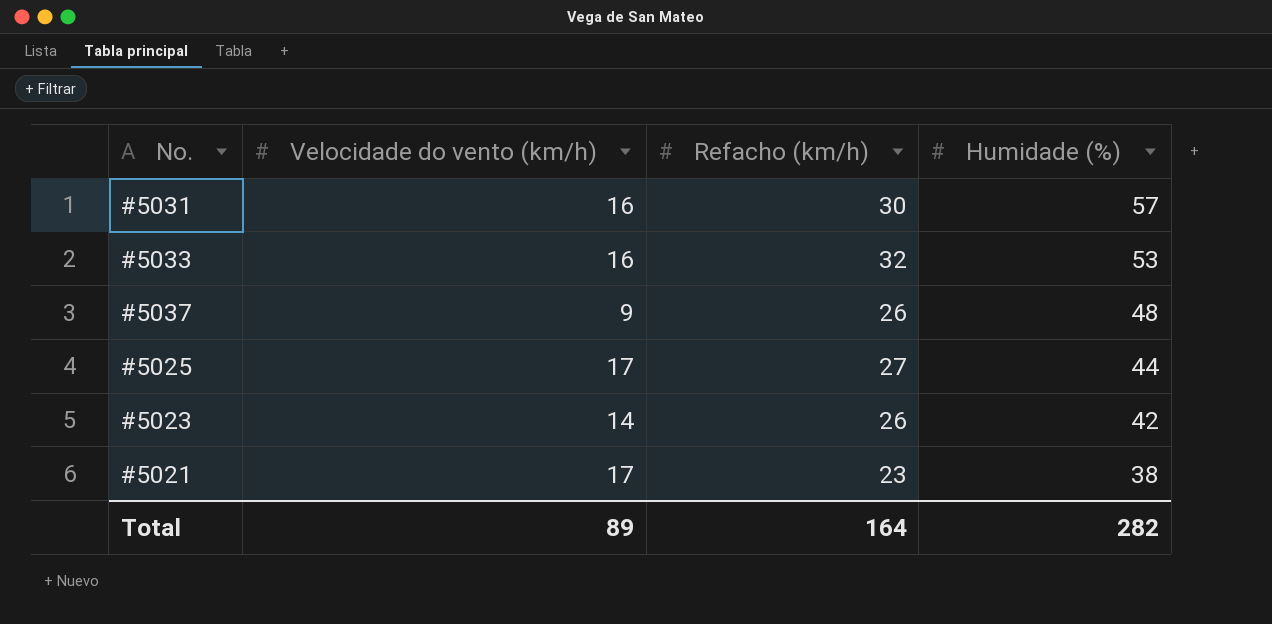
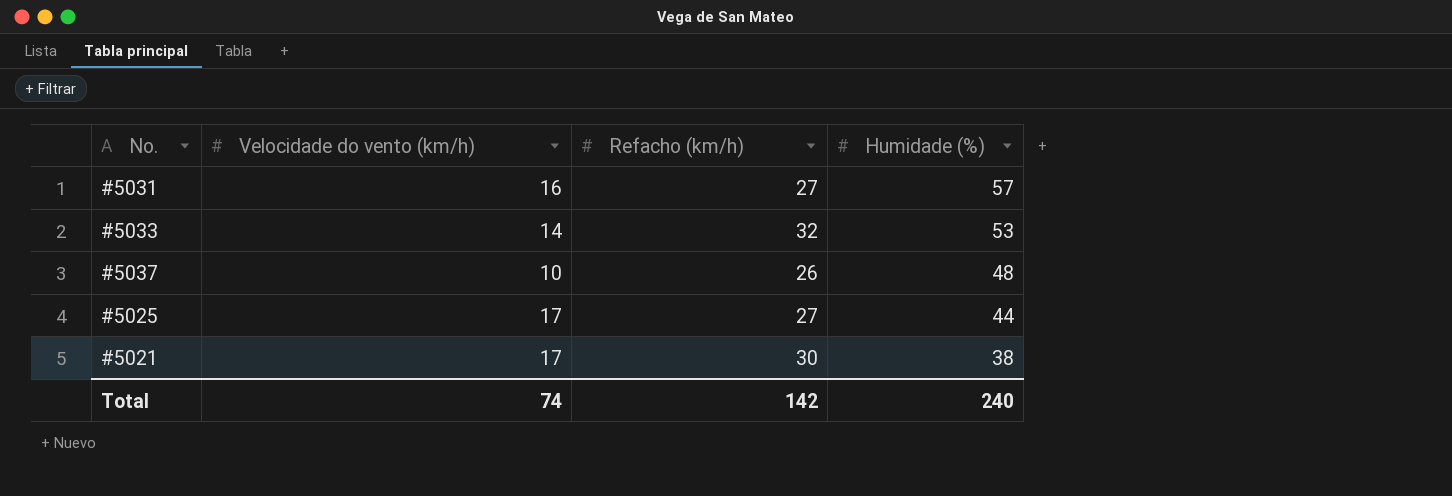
row #5023: 14 | 26 | 42 -> none
#5031 | Refacho (km/h): 30 -> 27
#5033 | Velocidade do vento (km/h): 16 -> 14
#5037 | Velocidade do vento (km/h): 9 -> 10
#5021 | Refacho (km/h): 23 -> 30
Total | Velocidade do vento (km/h): 89 -> 74
Total | Refacho (km/h): 164 -> 142
Total | Humidade (%): 282 -> 240

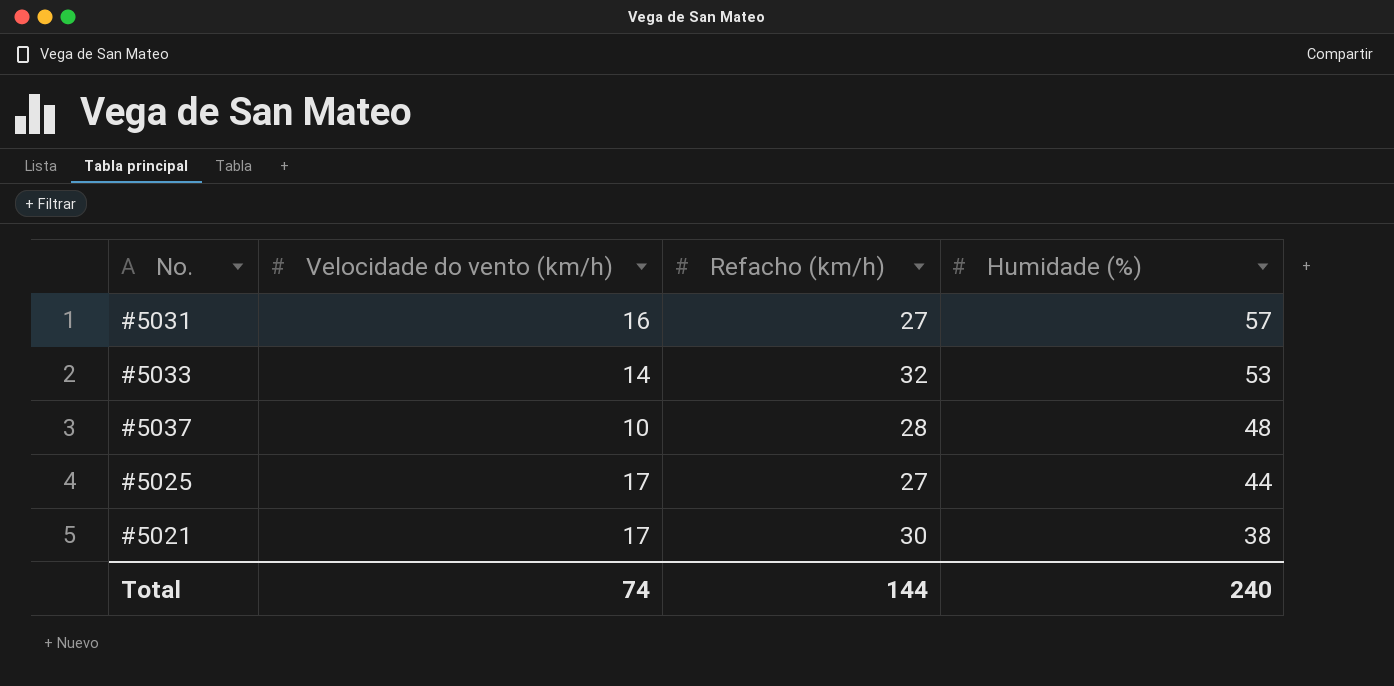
#5037 | Refacho (km/h): 26 -> 28
Total | Refacho (km/h): 142 -> 144

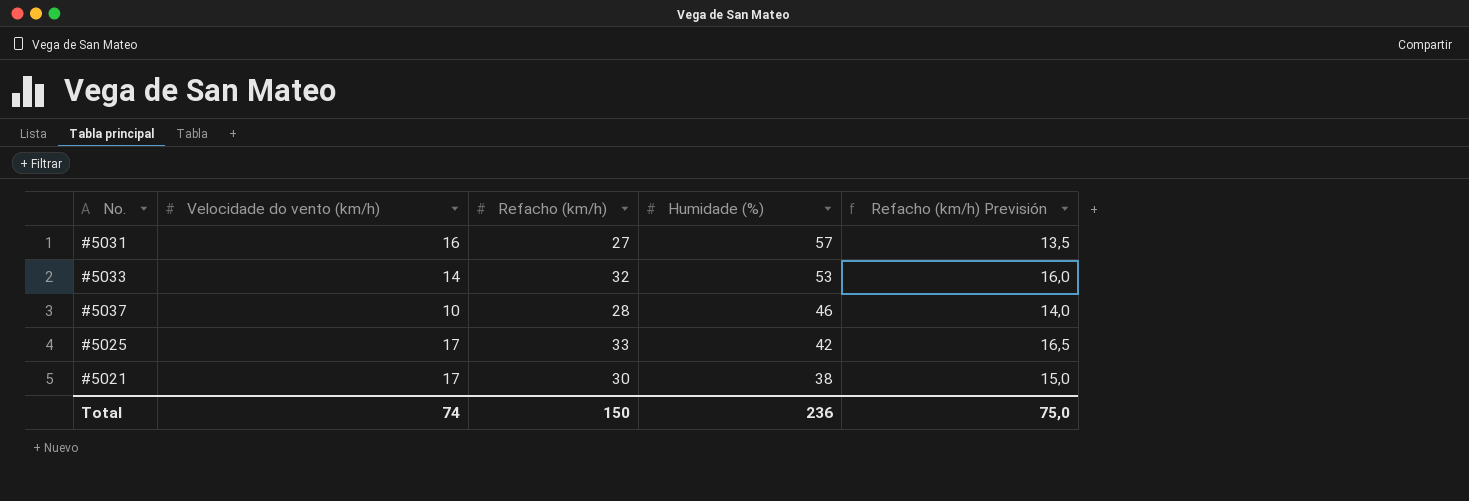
column Refacho (km/h) Previsión | formula: none -> [Refacho (km/h)] * 0,5
#5037 | Humidade (%): 48 -> 46
#5025 | Refacho (km/h): 27 -> 33
#5025 | Humidade (%): 44 -> 42
Total | Refacho (km/h): 144 -> 150
Total | Humidade (%): 240 -> 236

